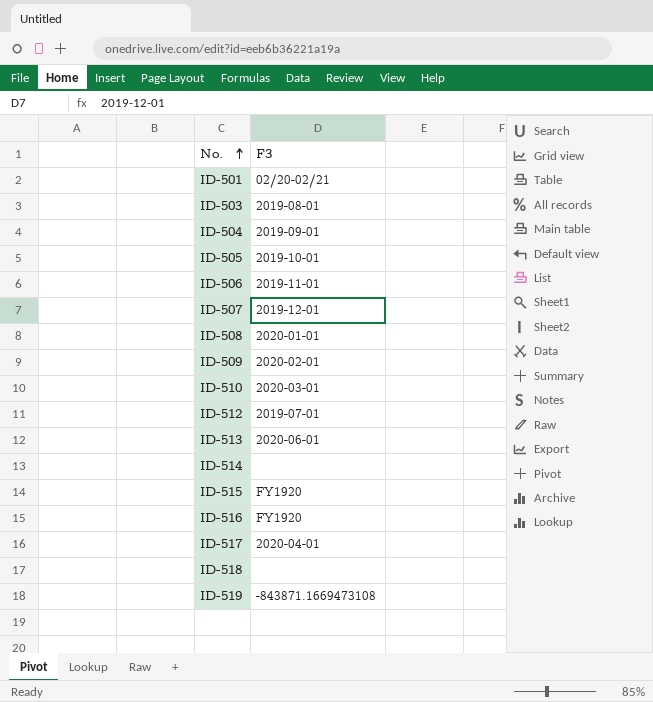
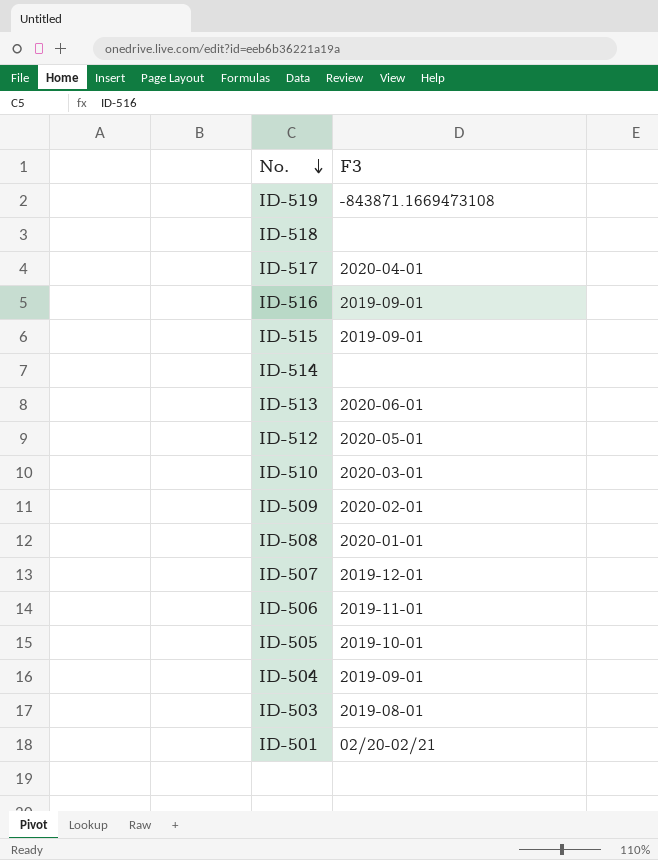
row order: No. ascending -> No. descending
ID-516 | F3: FY1920 -> 2019-09-01
ID-515 | F3: FY1920 -> 2019-09-01
ID-512 | F3: 2019-07-01 -> 2020-05-01

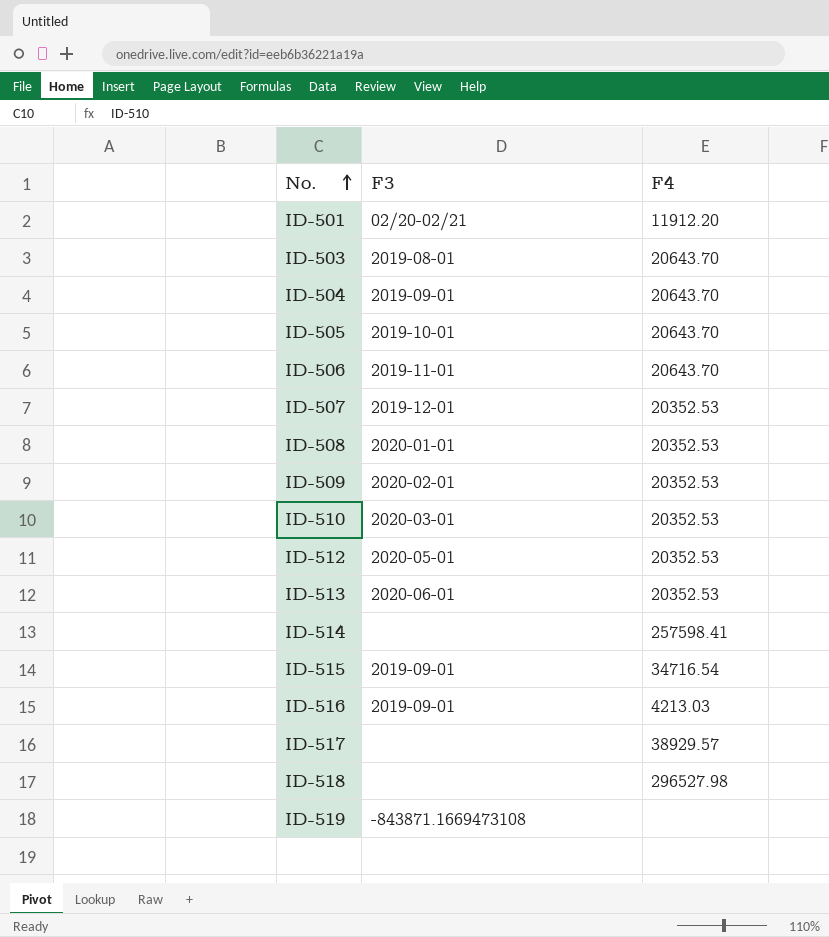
row order: No. descending -> No. ascending
column F4 | position: none -> 3
ID-517 | F3: 2020-04-01 -> none

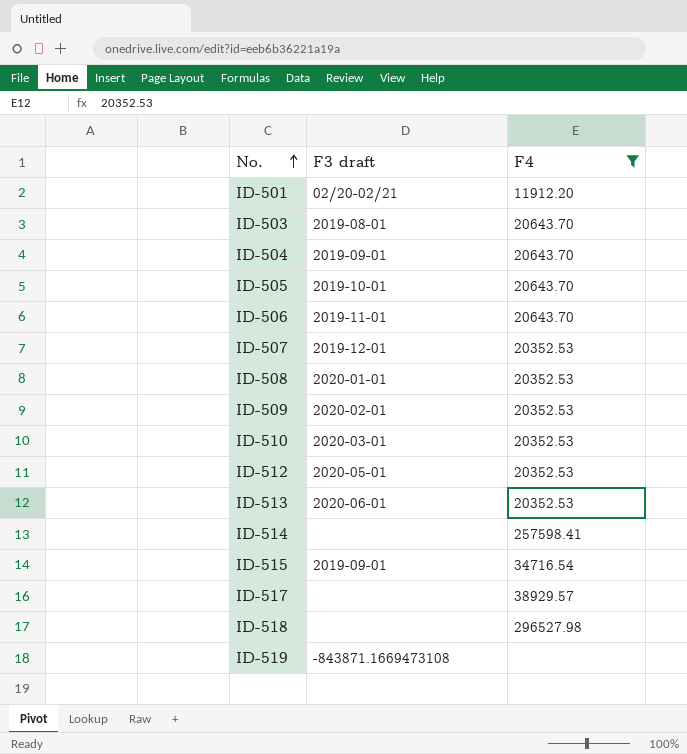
filter: none -> F4 != 4213.03
column name: F3 -> F3 draft

